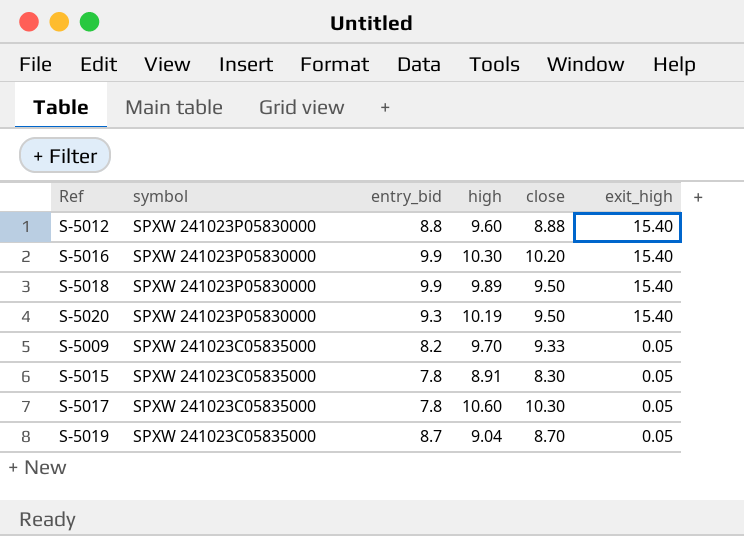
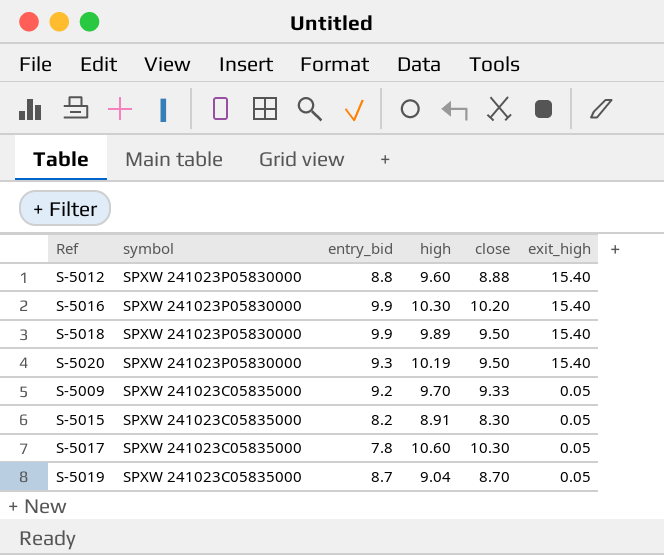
S-5009 | entry_bid: 8.2 -> 9.2
S-5015 | entry_bid: 7.8 -> 8.2

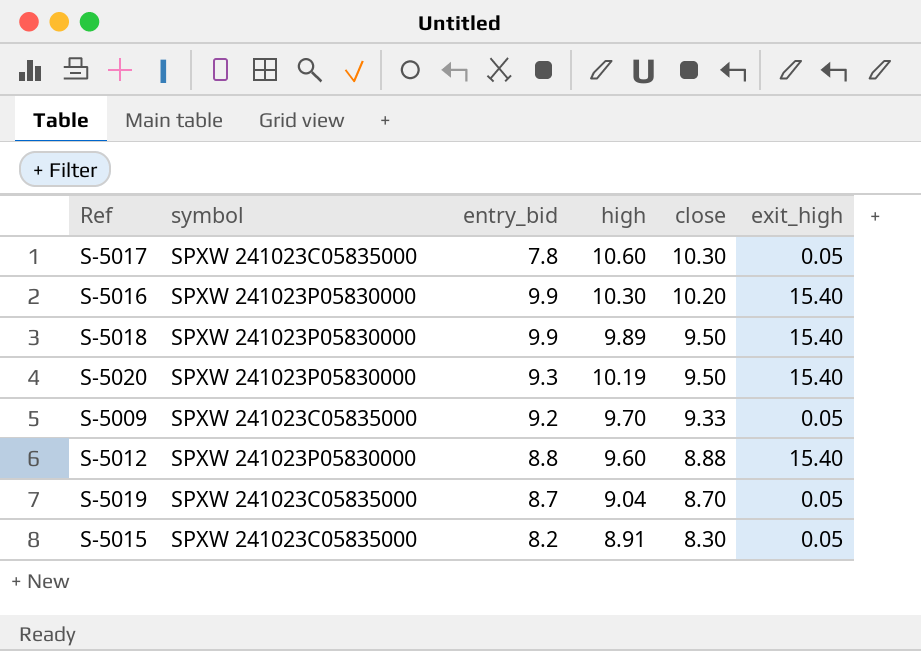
row order: symbol descending -> close descending

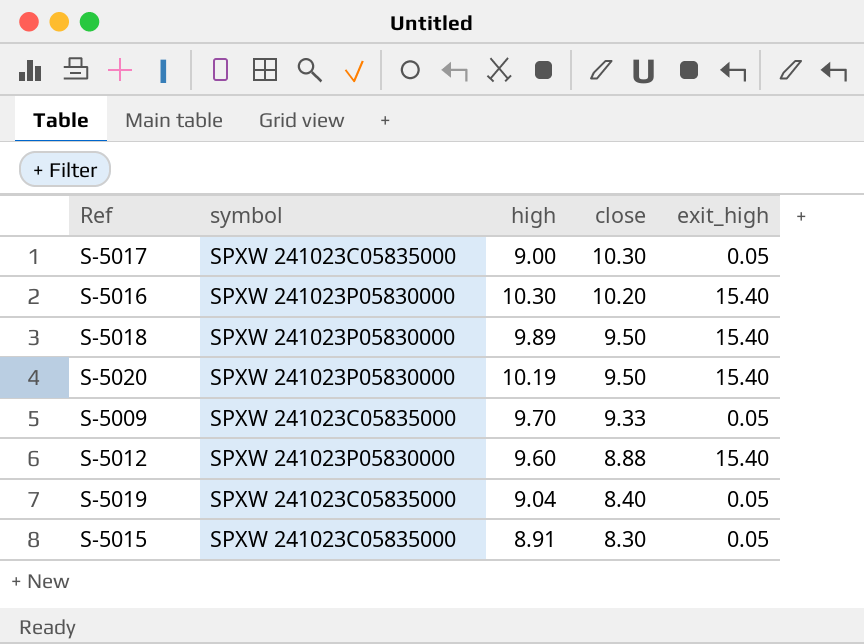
column entry_bid | position: 3 -> none
S-5017 | high: 10.60 -> 9.00
S-5019 | close: 8.70 -> 8.40

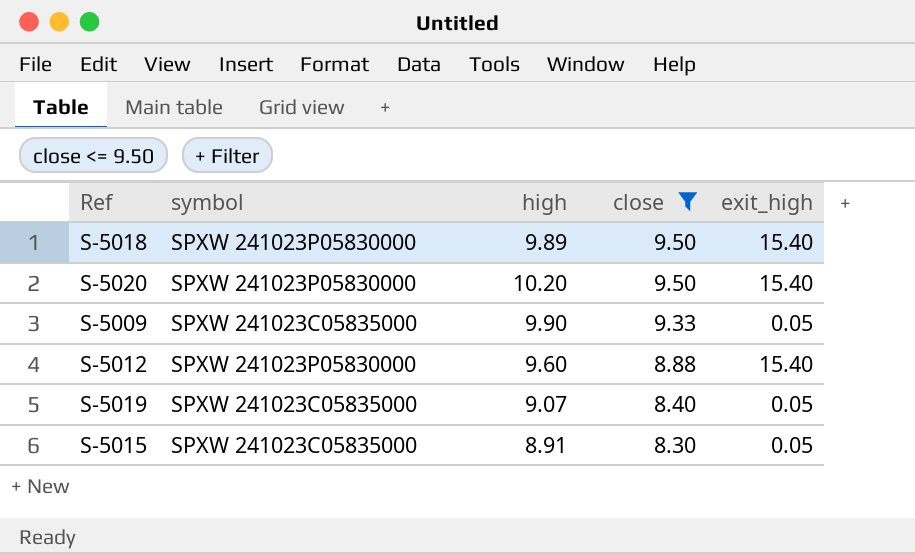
filter: none -> close <= 9.50
S-5020 | high: 10.19 -> 10.20
S-5009 | high: 9.70 -> 9.90
S-5019 | high: 9.04 -> 9.07

